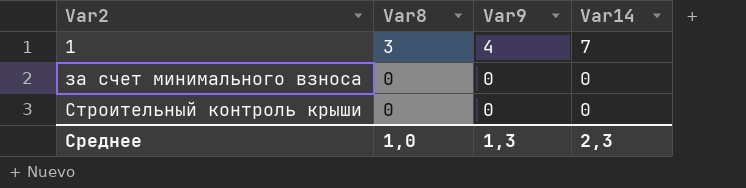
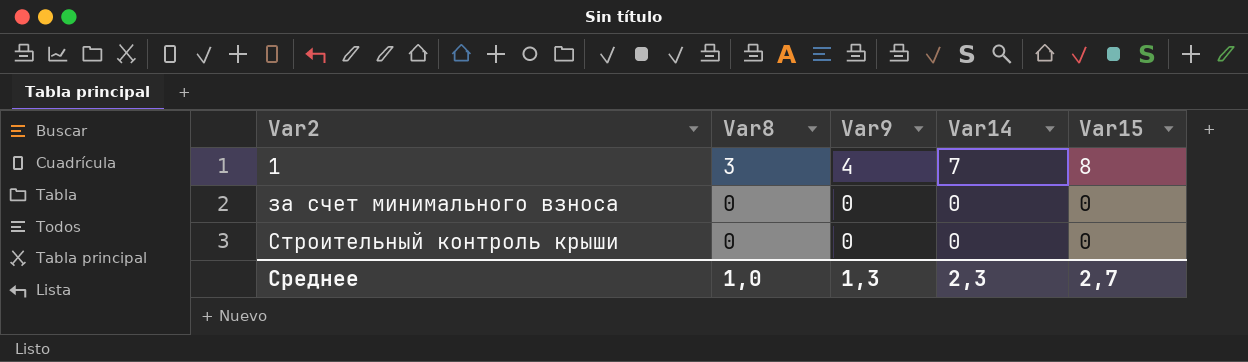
column Var15 | position: none -> 5

